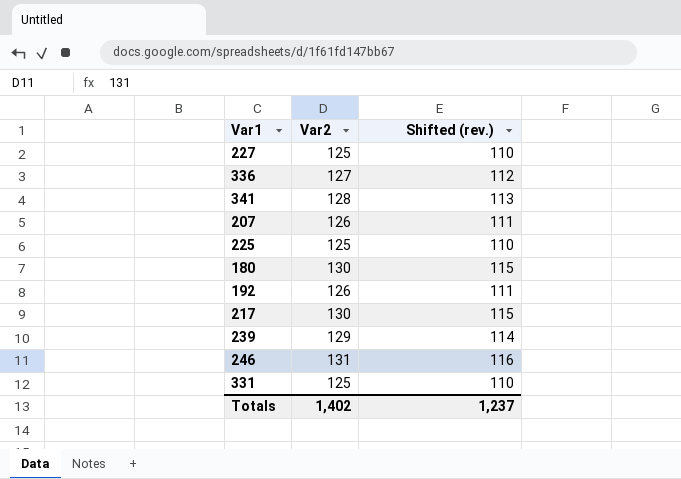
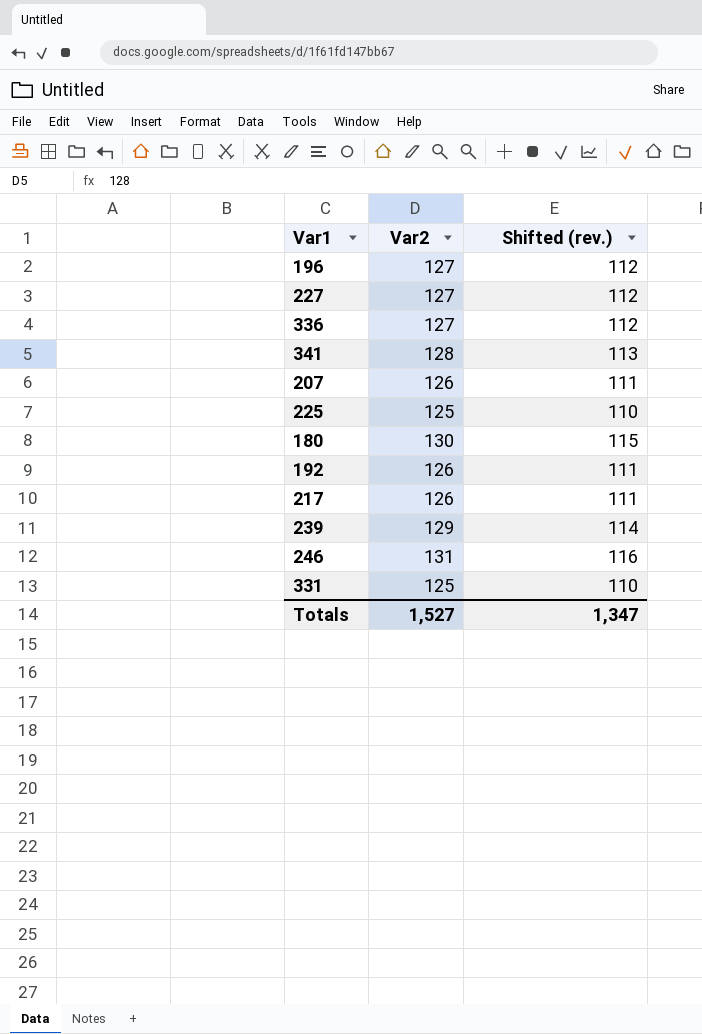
row 196: none -> 127 | 112
227 | Var2: 125 -> 127
227 | Shifted (rev.): 110 -> 112
217 | Var2: 130 -> 126
217 | Shifted (rev.): 115 -> 111
Totals | Var2: 1,402 -> 1,527
Totals | Shifted (rev.): 1,237 -> 1,347

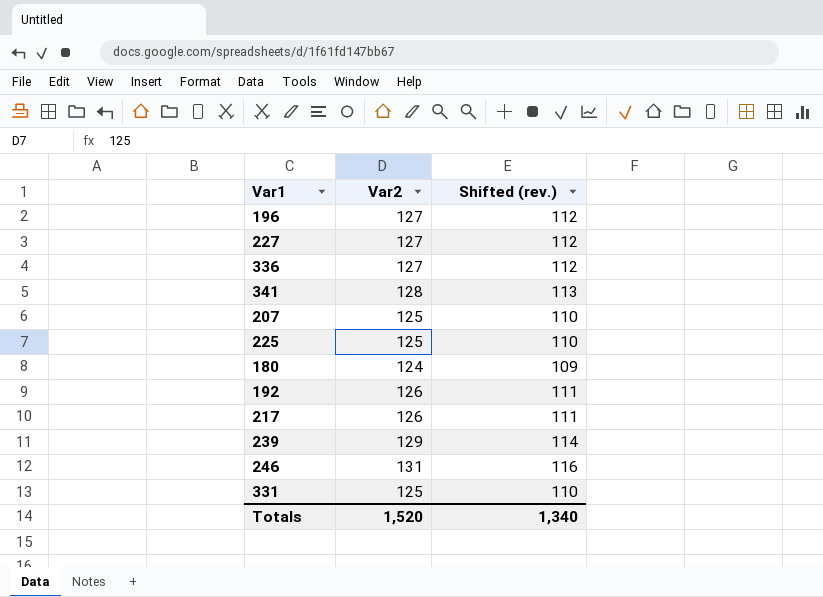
207 | Var2: 126 -> 125
207 | Shifted (rev.): 111 -> 110
180 | Var2: 130 -> 124
180 | Shifted (rev.): 115 -> 109
Totals | Var2: 1,527 -> 1,520
Totals | Shifted (rev.): 1,347 -> 1,340

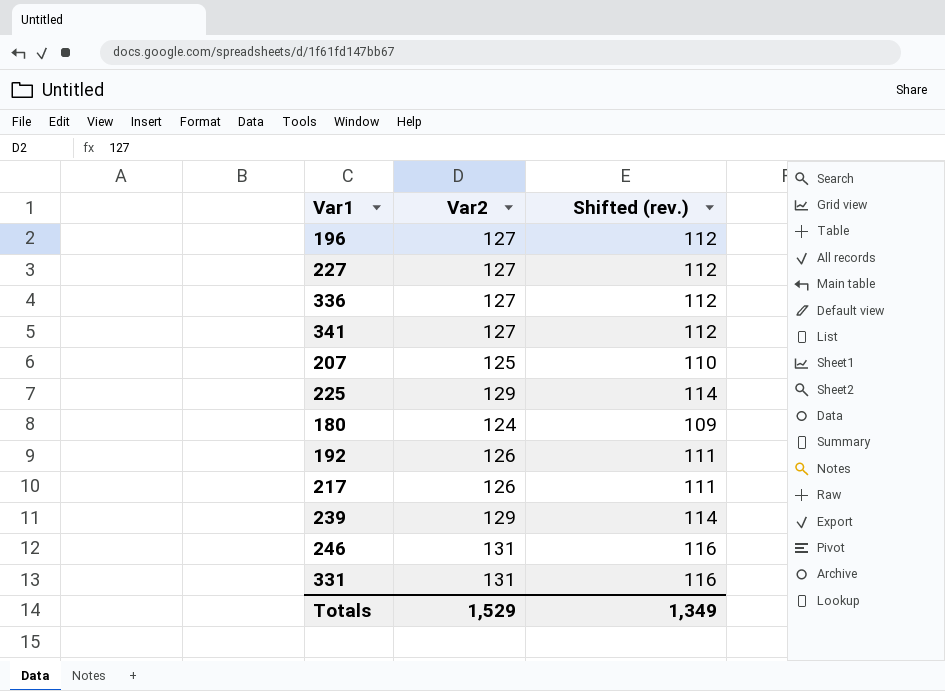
341 | Var2: 128 -> 127
341 | Shifted (rev.): 113 -> 112
225 | Var2: 125 -> 129
225 | Shifted (rev.): 110 -> 114
331 | Var2: 125 -> 131
331 | Shifted (rev.): 110 -> 116
Totals | Var2: 1,520 -> 1,529
Totals | Shifted (rev.): 1,340 -> 1,349

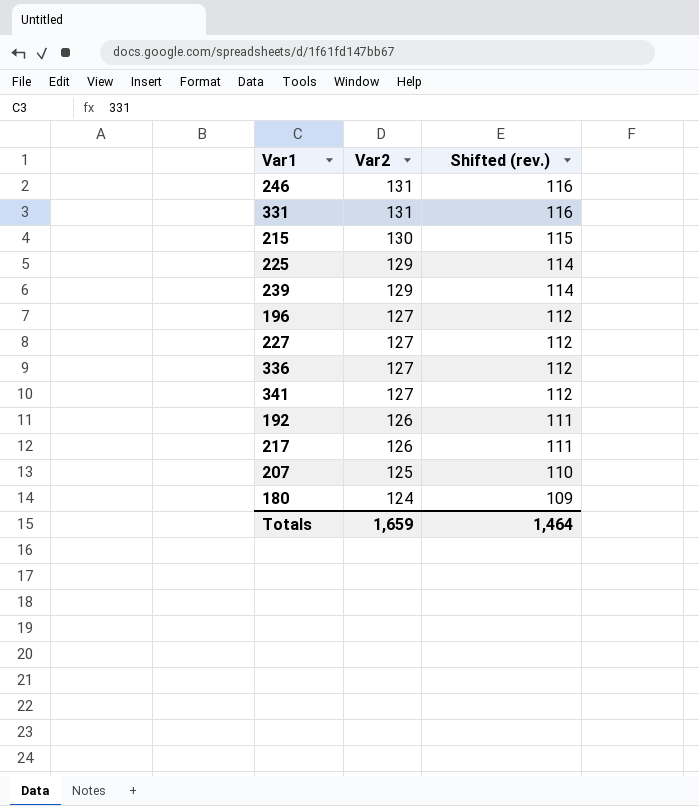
row order: none -> Var2 descending
row 215: none -> 130 | 115
Totals | Var2: 1,529 -> 1,659
Totals | Shifted (rev.): 1,349 -> 1,464

